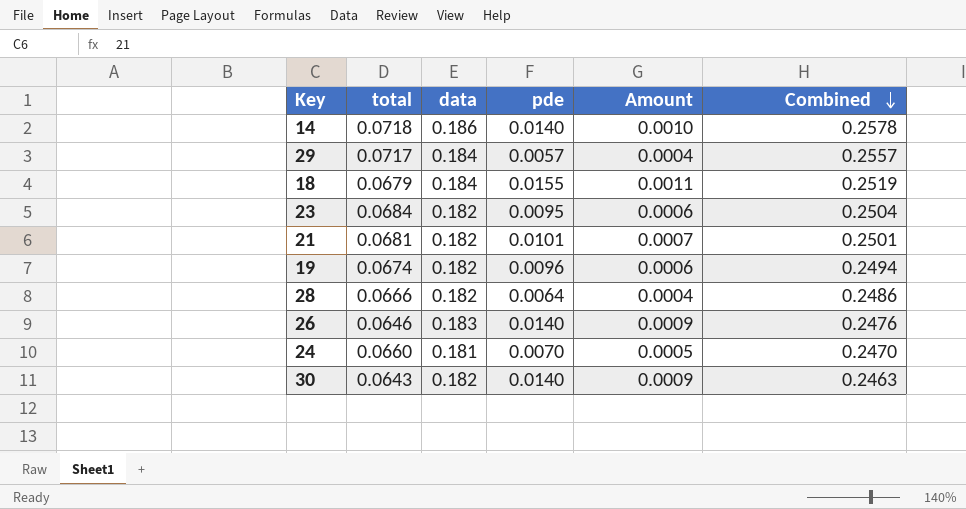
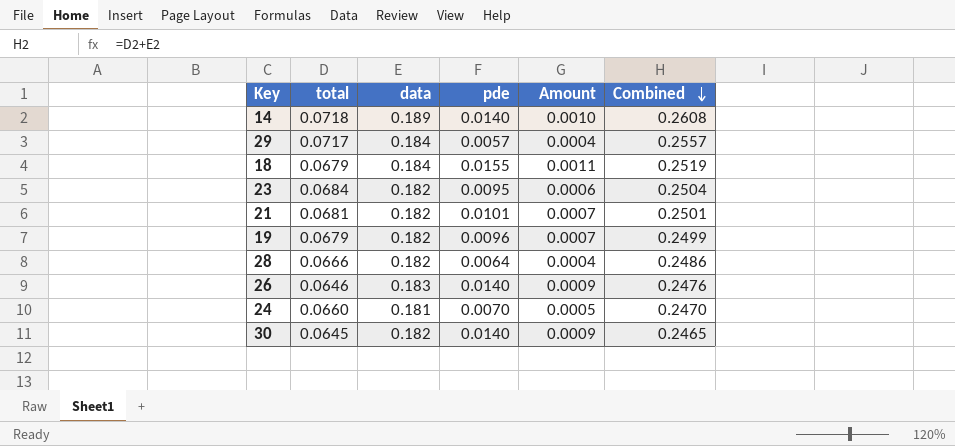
14 | data: 0.186 -> 0.189
14 | Combined: 0.2578 -> 0.2608
19 | total: 0.0674 -> 0.0679
19 | Amount: 0.0006 -> 0.0007
19 | Combined: 0.2494 -> 0.2499
30 | total: 0.0643 -> 0.0645
30 | Combined: 0.2463 -> 0.2465

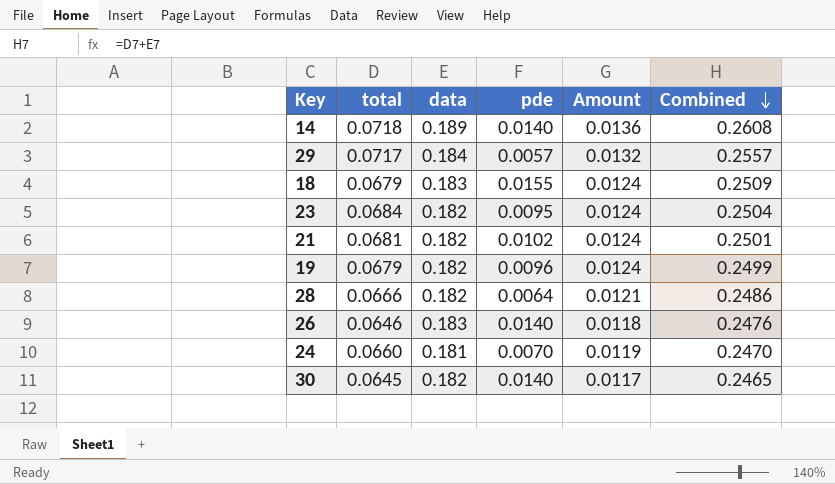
column Amount | formula: [total] * [pde] -> [total] * [data]
18 | data: 0.184 -> 0.183
18 | Combined: 0.2519 -> 0.2509
21 | pde: 0.0101 -> 0.0102

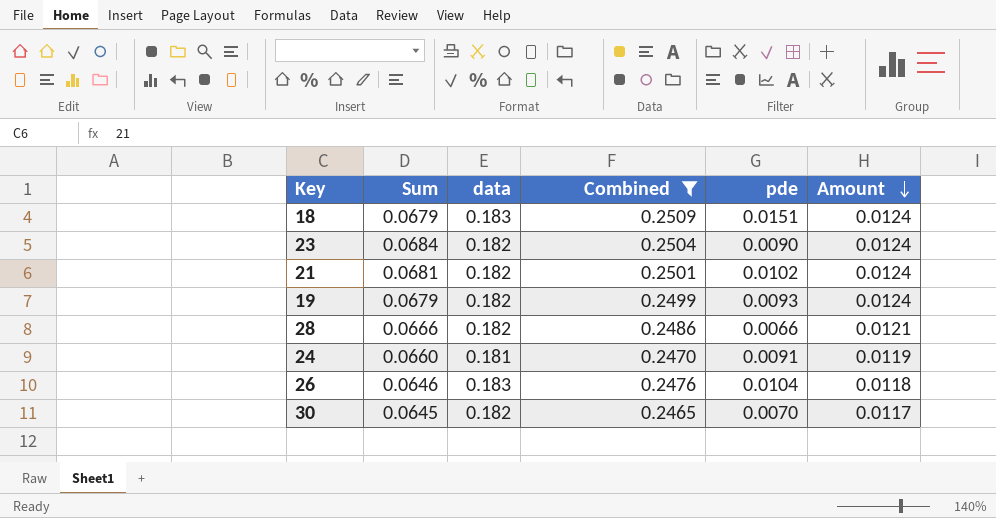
filter: none -> Combined <= 0.2509
row order: Combined descending -> Amount descending
column name: total -> Sum
column Combined | position: 6 -> 4
18 | pde: 0.0155 -> 0.0151
23 | pde: 0.0095 -> 0.0090
19 | pde: 0.0096 -> 0.0093
28 | pde: 0.0064 -> 0.0066
24 | pde: 0.0070 -> 0.0091
26 | pde: 0.0140 -> 0.0104
30 | pde: 0.0140 -> 0.0070

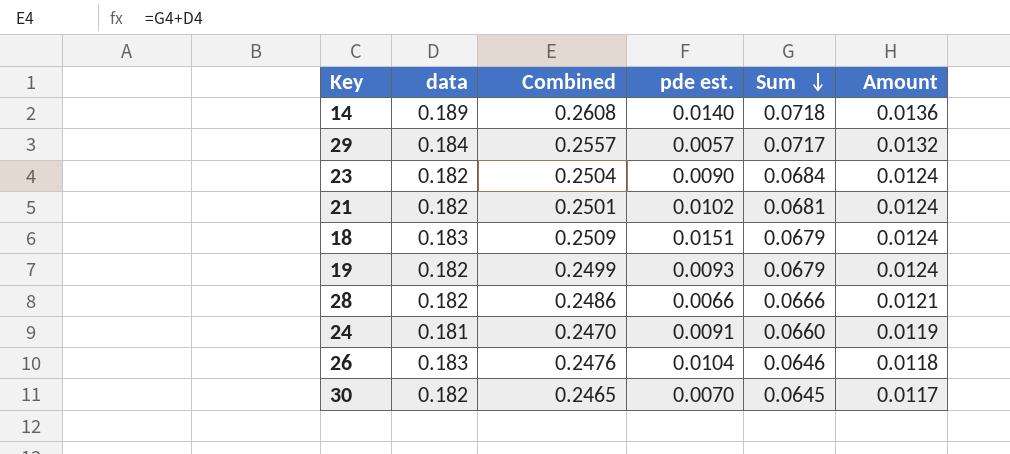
filter: Combined <= 0.2509 -> none
row order: Amount descending -> Sum descending
column name: pde -> pde est.
column Sum | position: 2 -> 5

